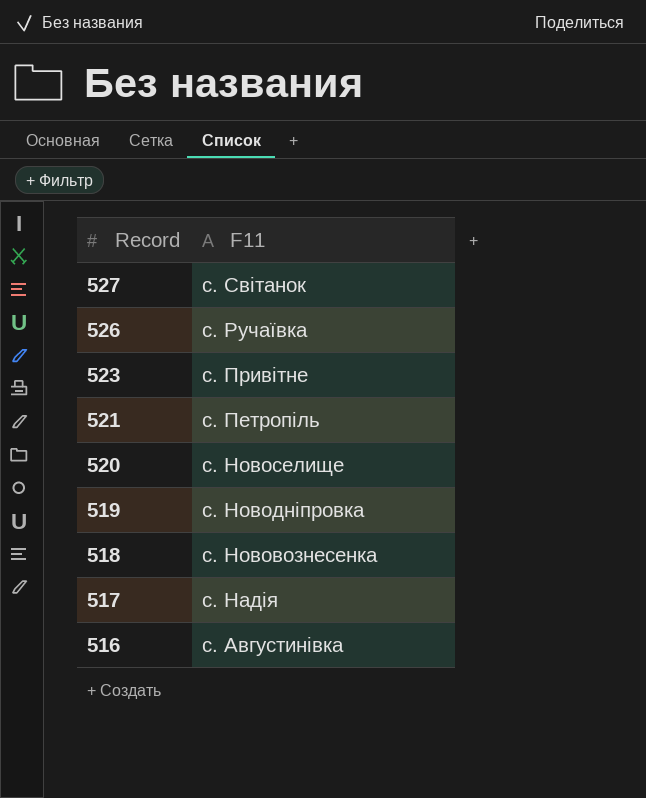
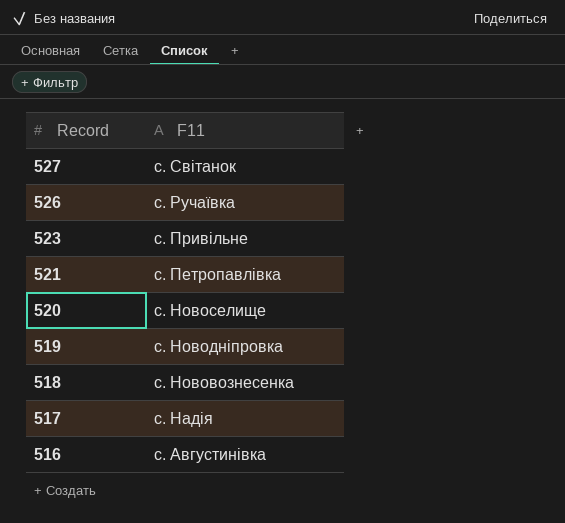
523 | F11: с. Привітне -> с. Привільне
521 | F11: с. Петропіль -> с. Петропавлівка

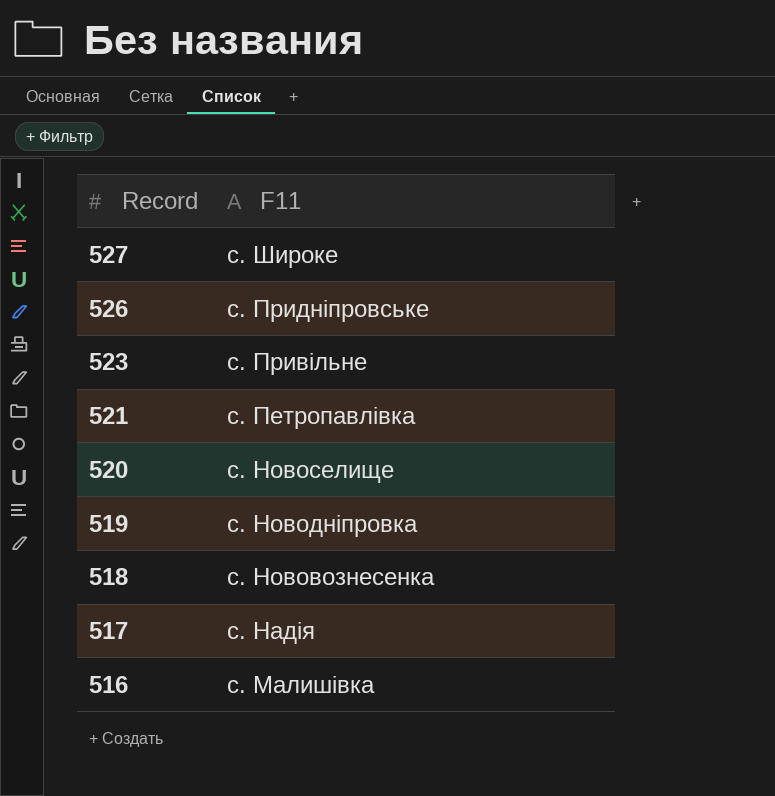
527 | F11: с. Світанок -> с. Широке
526 | F11: с. Ручаївка -> с. Придніпровське
516 | F11: с. Августинівка -> с. Малишівка

